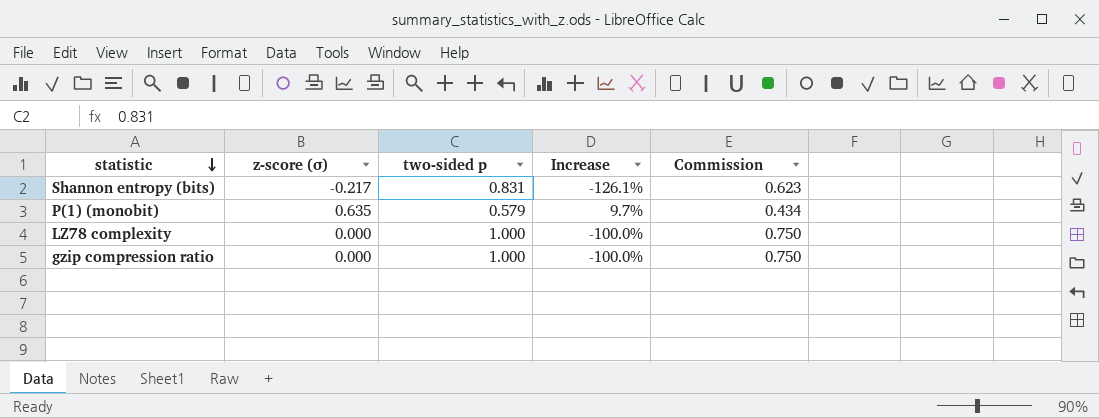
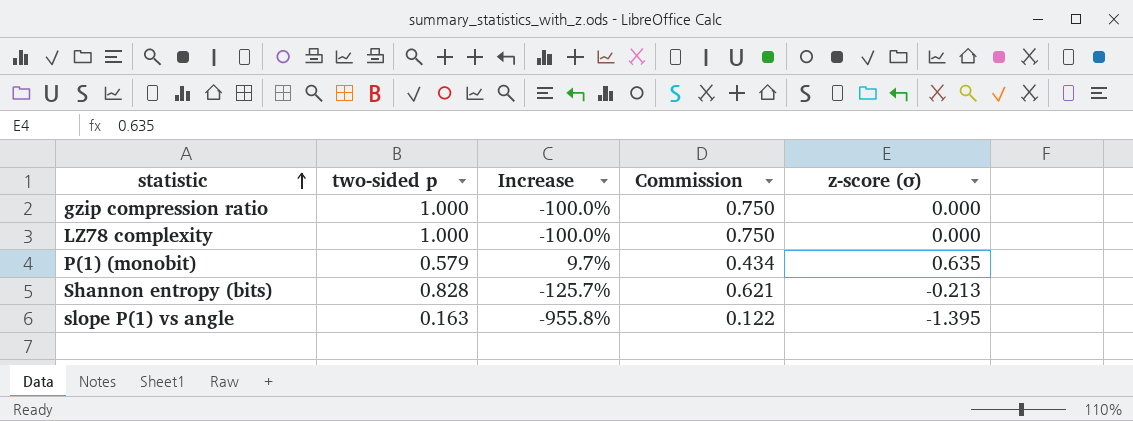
row order: statistic descending -> statistic ascending
column z-score (σ) | position: 2 -> 5
Shannon entropy (bits) | two-sided p: 0.831 -> 0.828
Shannon entropy (bits) | Increase: -126.1% -> -125.7%
Shannon entropy (bits) | Commission: 0.623 -> 0.621
Shannon entropy (bits) | z-score (σ): -0.217 -> -0.213
row slope P(1) vs angle: none -> 0.163 | -955.8% | 0.122 | -1.395

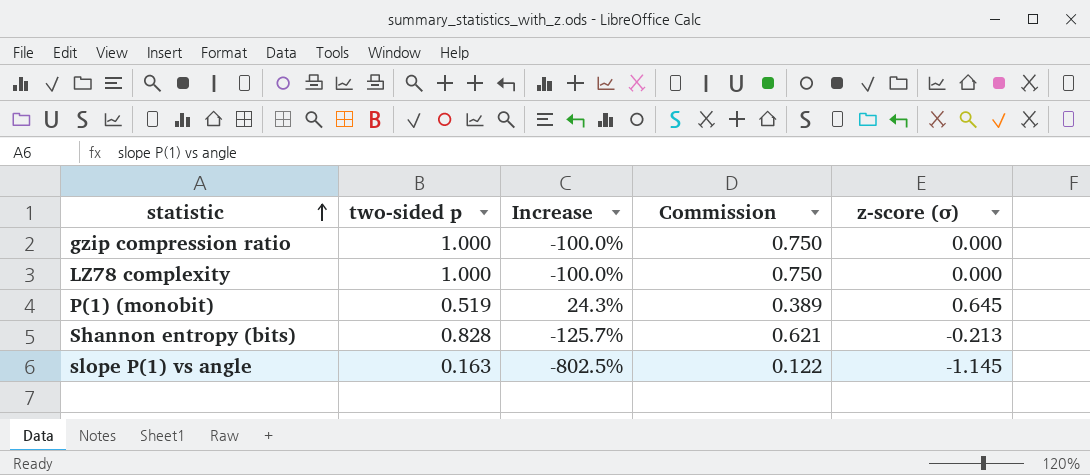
P(1) (monobit) | two-sided p: 0.579 -> 0.519
P(1) (monobit) | Increase: 9.7% -> 24.3%
P(1) (monobit) | Commission: 0.434 -> 0.389
P(1) (monobit) | z-score (σ): 0.635 -> 0.645
slope P(1) vs angle | Increase: -955.8% -> -802.5%
slope P(1) vs angle | z-score (σ): -1.395 -> -1.145

